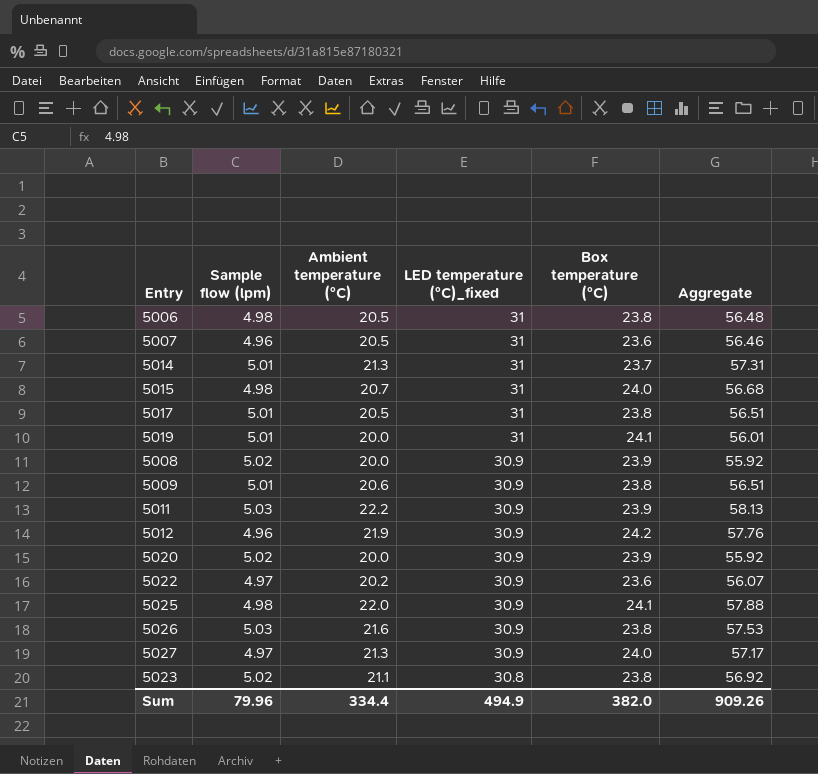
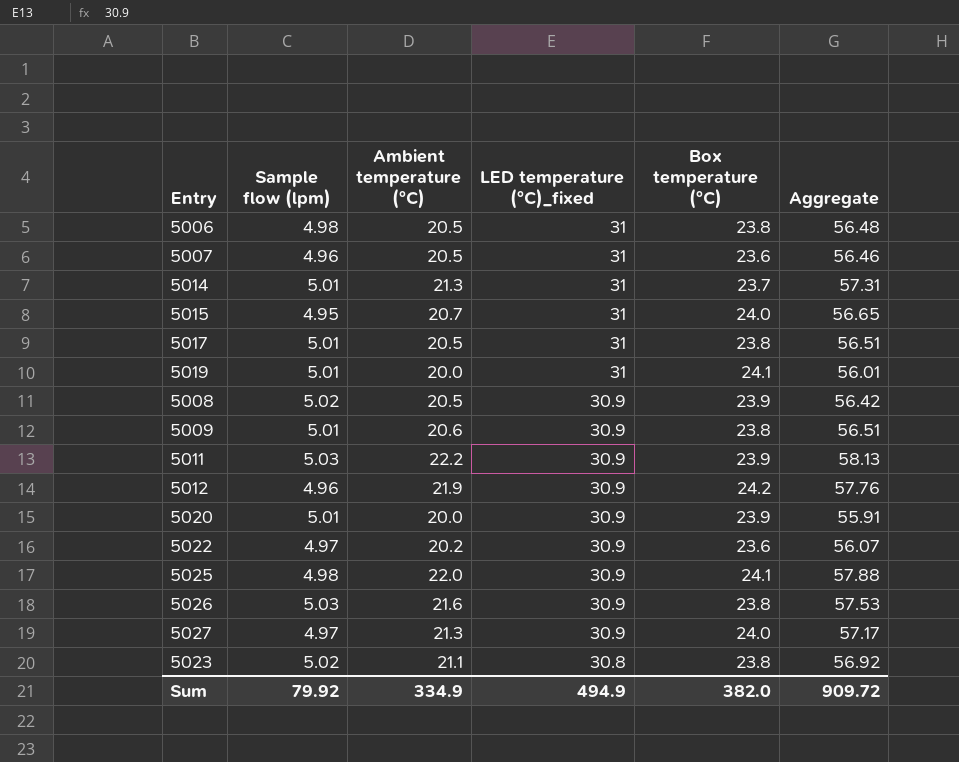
5015 | Sample flow (lpm): 4.98 -> 4.95
5015 | Aggregate: 56.68 -> 56.65
5008 | Ambient temperature (°C): 20.0 -> 20.5
5008 | Aggregate: 55.92 -> 56.42
5020 | Sample flow (lpm): 5.02 -> 5.01
5020 | Aggregate: 55.92 -> 55.91
Sum | Sample flow (lpm): 79.96 -> 79.92
Sum | Ambient temperature (°C): 334.4 -> 334.9
Sum | Aggregate: 909.26 -> 909.72

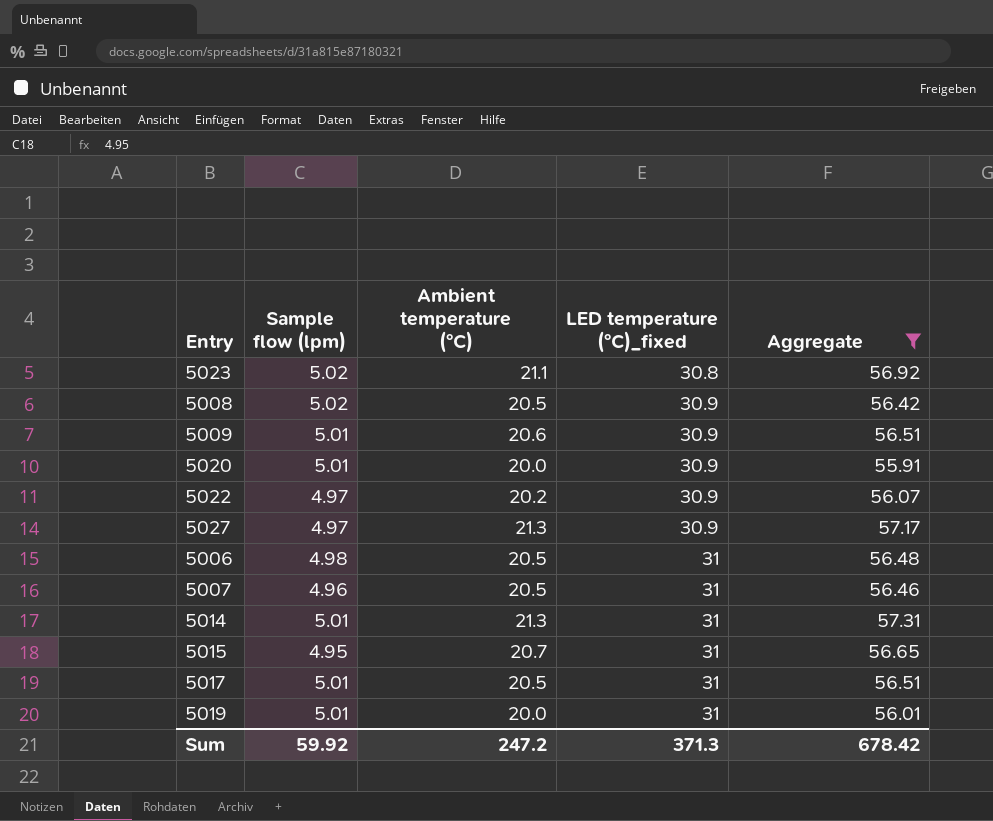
filter: none -> Aggregate <= 57.31
row order: LED temperature (°C)_fixed descending -> LED temperature (°C)_fixed ascending
column Box temperature (°C) | position: 5 -> none
Sum | Sample flow (lpm): 79.92 -> 59.92
Sum | Ambient temperature (°C): 334.9 -> 247.2
Sum | LED temperature (°C)_fixed: 494.9 -> 371.3
Sum | Aggregate: 909.72 -> 678.42

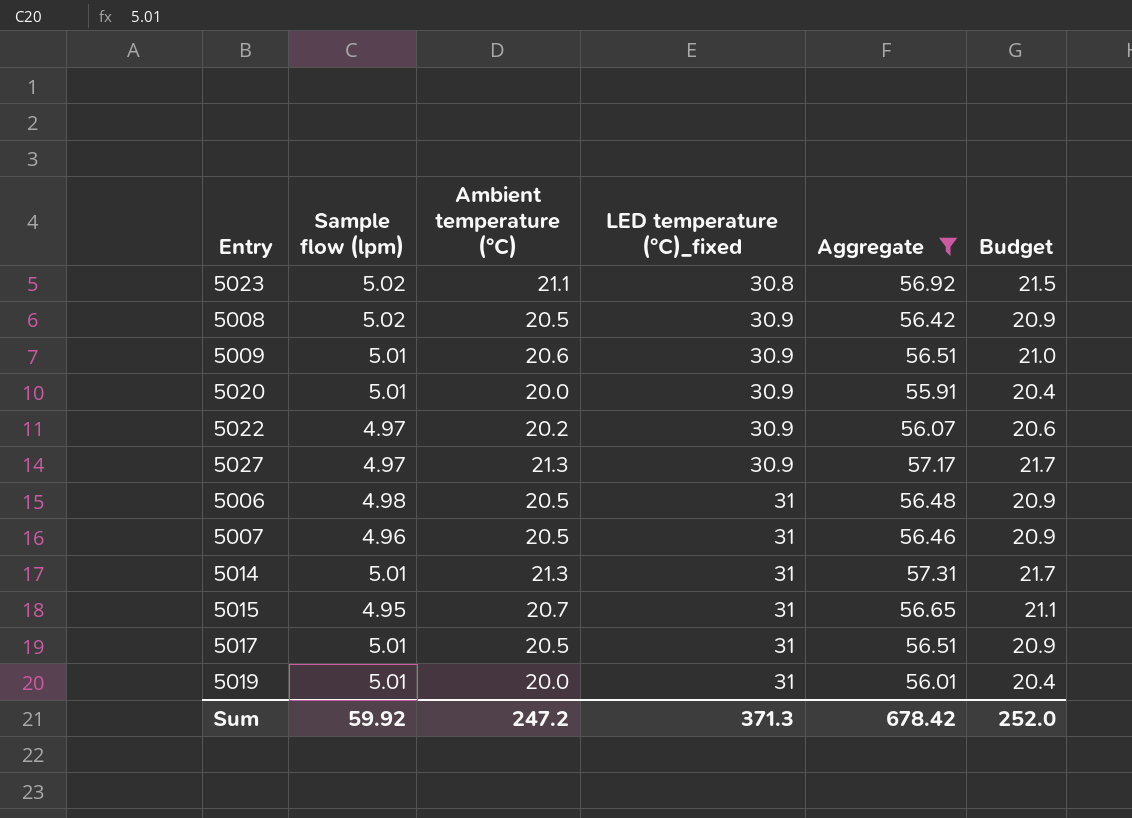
column Budget | formula: none -> [Ambient temperature (°C)] * 1.02

